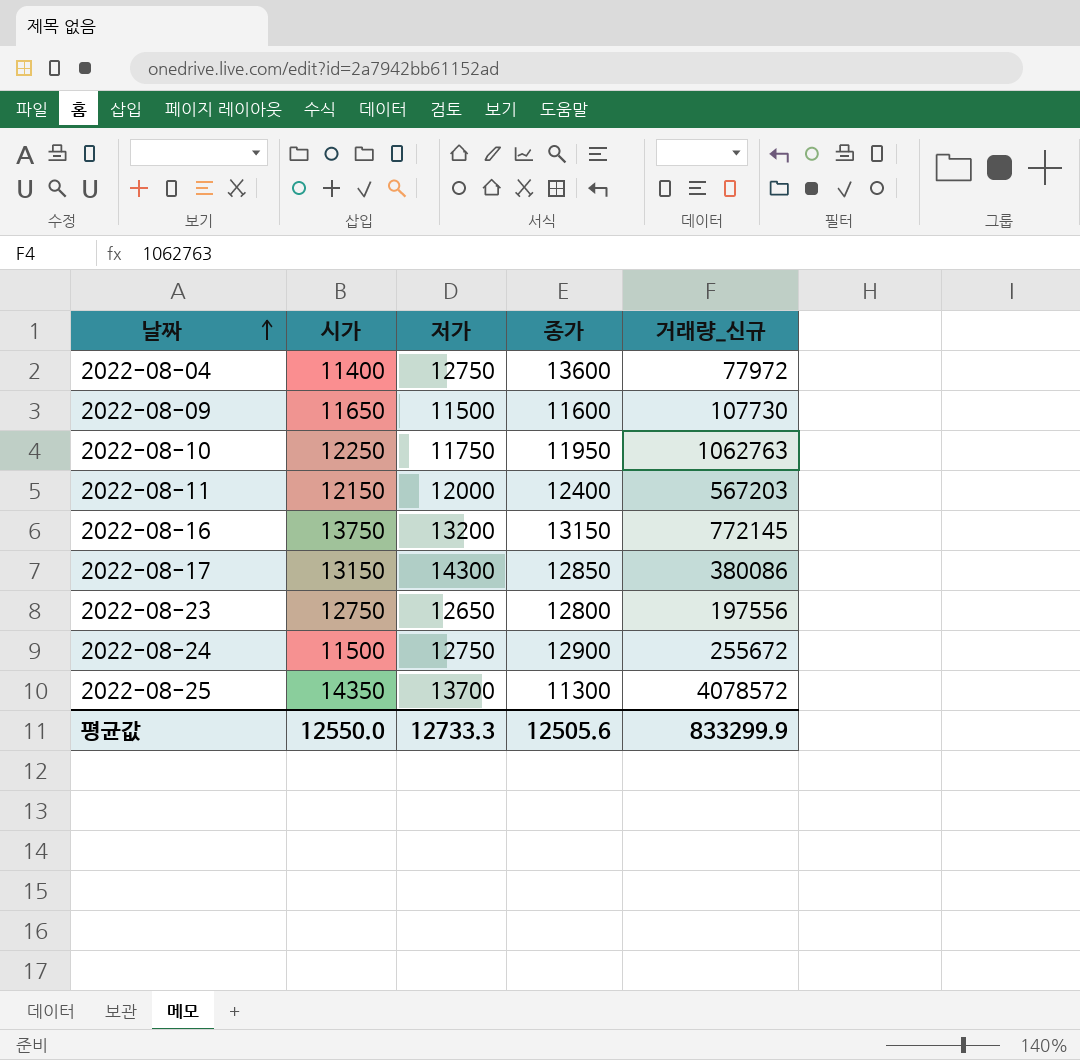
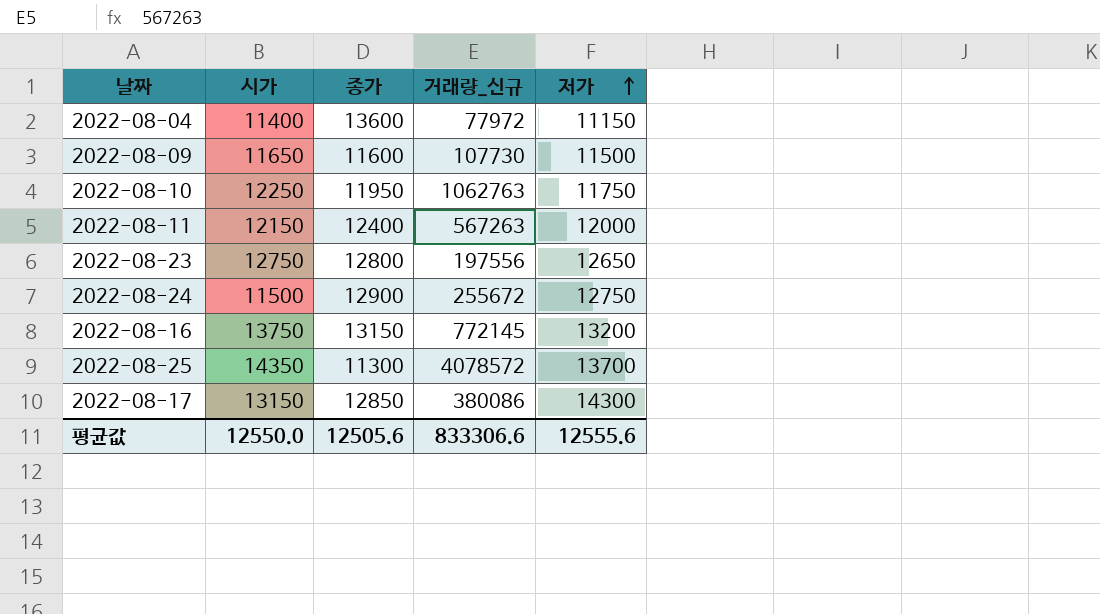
row order: 날짜 ascending -> 저가 ascending
column 저가 | position: 3 -> 5
2022-08-04 | 저가: 12750 -> 11150
2022-08-11 | 거래량_신규: 567203 -> 567263
평균값 | 거래량_신규: 833299.9 -> 833306.6
평균값 | 저가: 12733.3 -> 12555.6

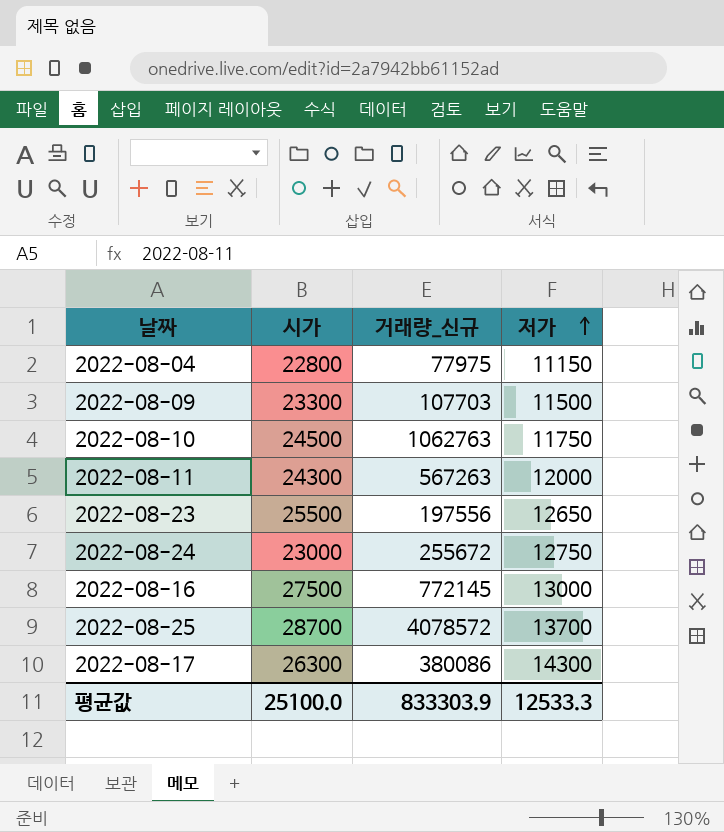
column 종가 | position: 3 -> none
2022-08-04 | 시가: 11400 -> 22800
2022-08-04 | 거래량_신규: 77972 -> 77975
2022-08-09 | 시가: 11650 -> 23300
2022-08-09 | 거래량_신규: 107730 -> 107703
2022-08-10 | 시가: 12250 -> 24500
2022-08-11 | 시가: 12150 -> 24300
2022-08-23 | 시가: 12750 -> 25500
2022-08-24 | 시가: 11500 -> 23000
2022-08-16 | 시가: 13750 -> 27500
2022-08-16 | 저가: 13200 -> 13000
2022-08-25 | 시가: 14350 -> 28700
2022-08-17 | 시가: 13150 -> 26300
평균값 | 시가: 12550.0 -> 25100.0
평균값 | 거래량_신규: 833306.6 -> 833303.9
평균값 | 저가: 12555.6 -> 12533.3

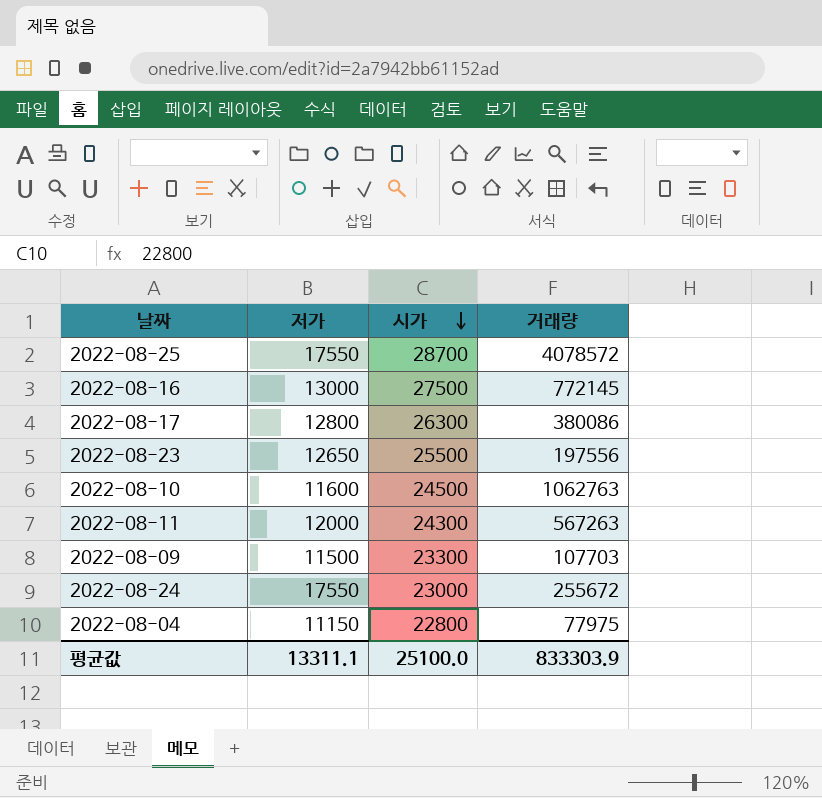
row order: 저가 ascending -> 시가 descending
column 저가 | position: 4 -> 2
column name: 거래량_신규 -> 거래량
2022-08-25 | 저가: 13700 -> 17550
2022-08-17 | 저가: 14300 -> 12800
2022-08-10 | 저가: 11750 -> 11600
2022-08-24 | 저가: 12750 -> 17550
평균값 | 저가: 12533.3 -> 13311.1

